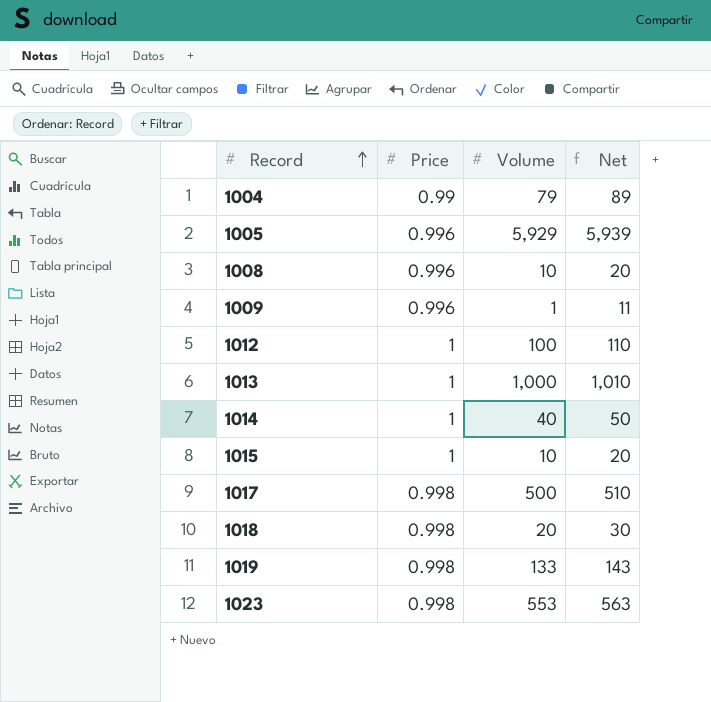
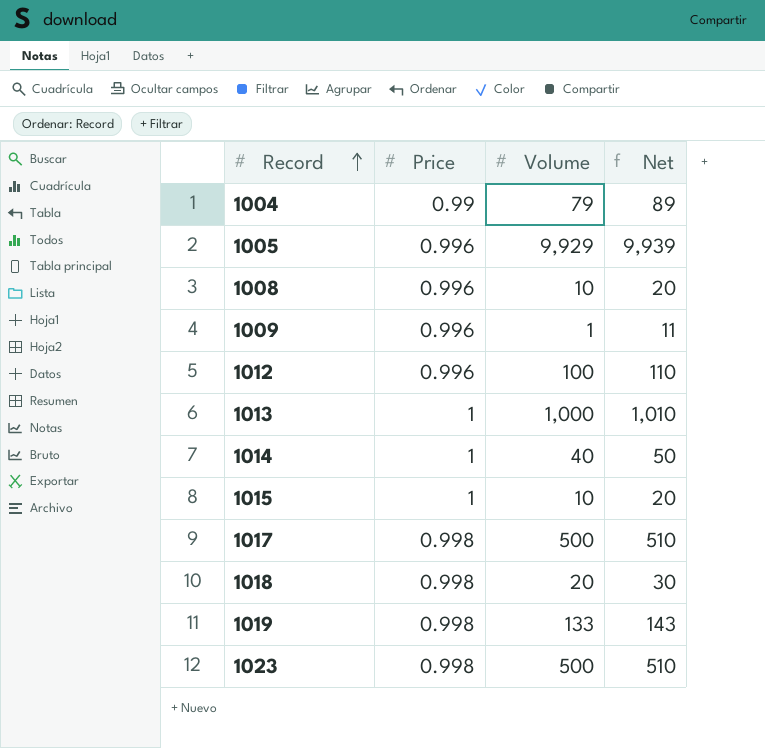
1005 | Volume: 5,929 -> 9,929
1005 | Net: 5,939 -> 9,939
1012 | Price: 1 -> 0.996
1023 | Volume: 553 -> 500
1023 | Net: 563 -> 510

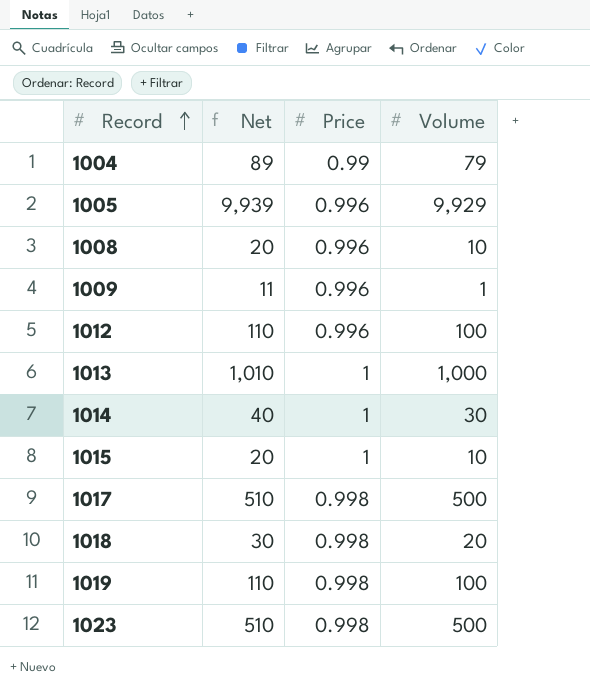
column Net | position: 4 -> 2
1014 | Net: 50 -> 40
1014 | Volume: 40 -> 30
1019 | Net: 143 -> 110
1019 | Volume: 133 -> 100

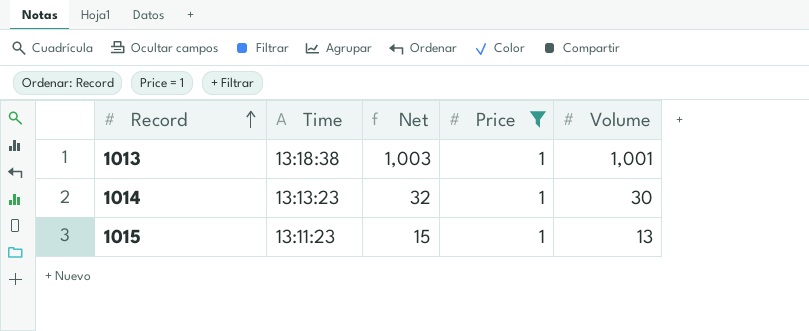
filter: none -> Price = 1
column Time | position: none -> 2
column Net | formula: [Volume] + 10 -> [Volume] + 2
1013 | Volume: 1,000 -> 1,001
1015 | Volume: 10 -> 13

